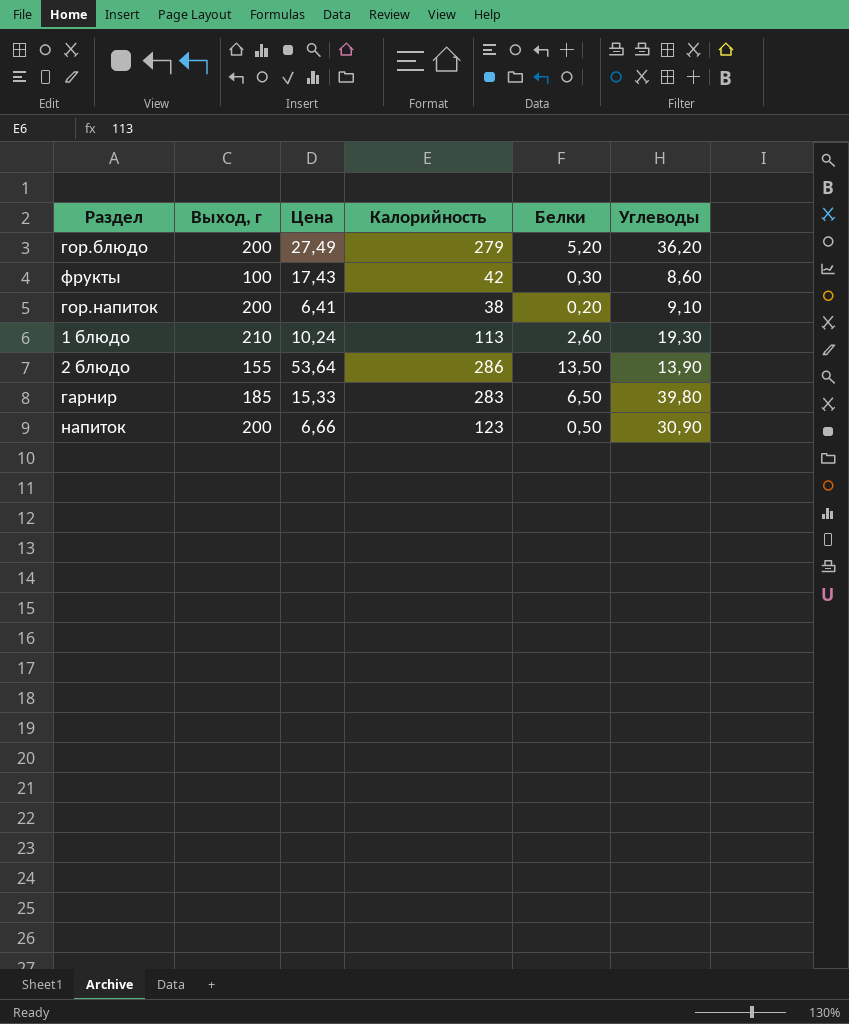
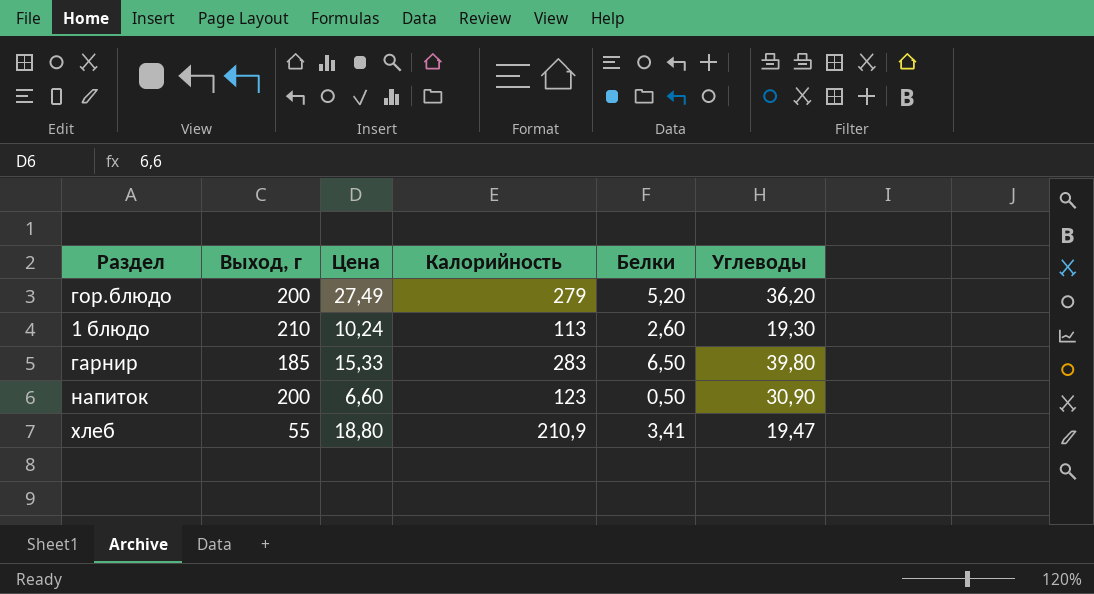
row фрукты: 100 | 17,43 | 42 | 0,30 | 8,60 -> none
row гор.напиток: 200 | 6,41 | 38 | 0,20 | 9,10 -> none
row 2 блюдо: 155 | 53,64 | 286 | 13,50 | 13,90 -> none
напиток | Цена: 6,66 -> 6,60
row хлеб: none -> 55 | 18,80 | 210,9 | 3,41 | 19,47

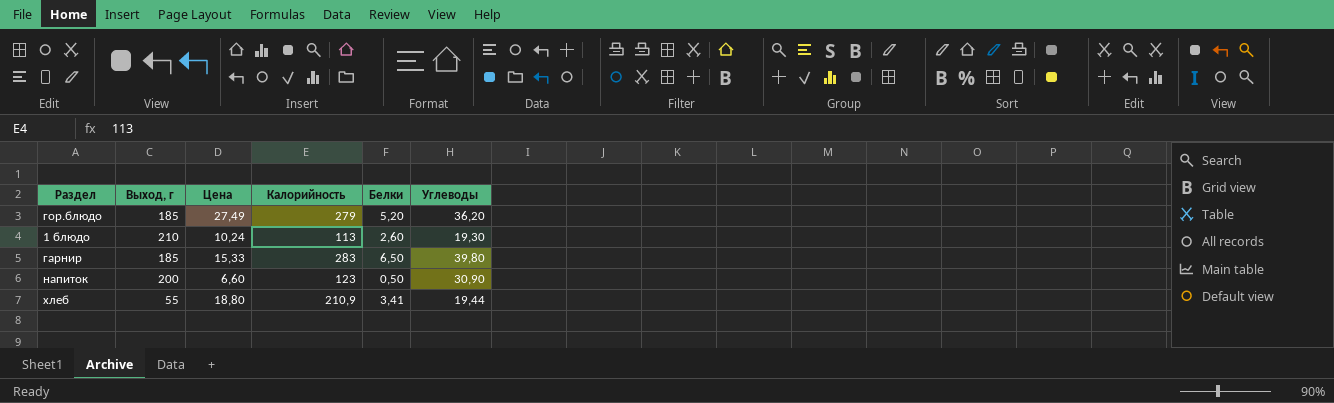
гор.блюдо | Выход, г: 200 -> 185
хлеб | Углеводы: 19,47 -> 19,44

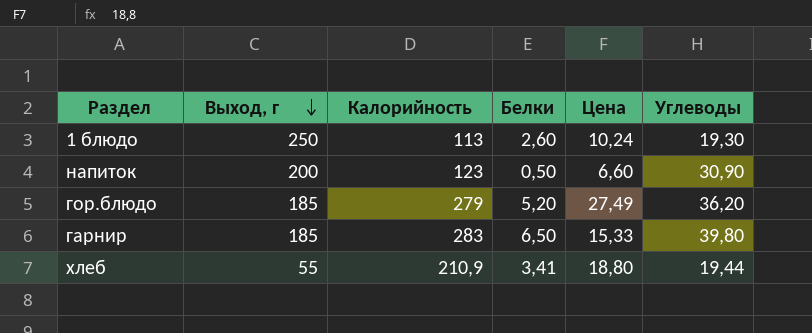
row order: none -> Выход, г descending
column Цена | position: 3 -> 5
1 блюдо | Выход, г: 210 -> 250

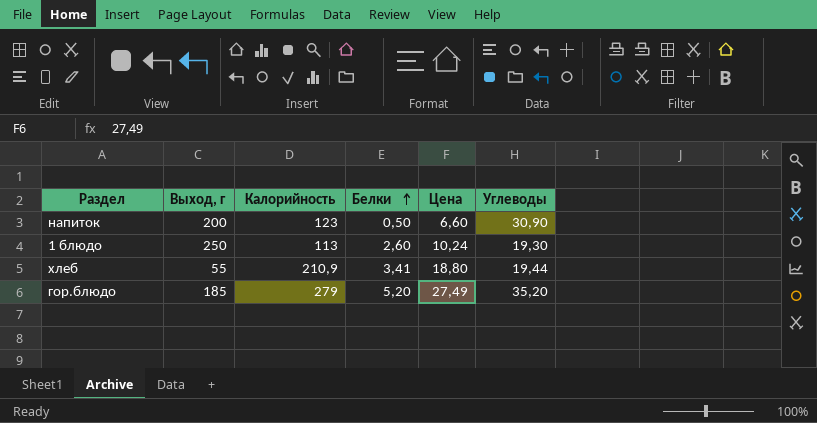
row order: Выход, г descending -> Белки ascending
row гарнир: 185 | 283 | 6,50 | 15,33 | 39,80 -> none
гор.блюдо | Углеводы: 36,20 -> 35,20

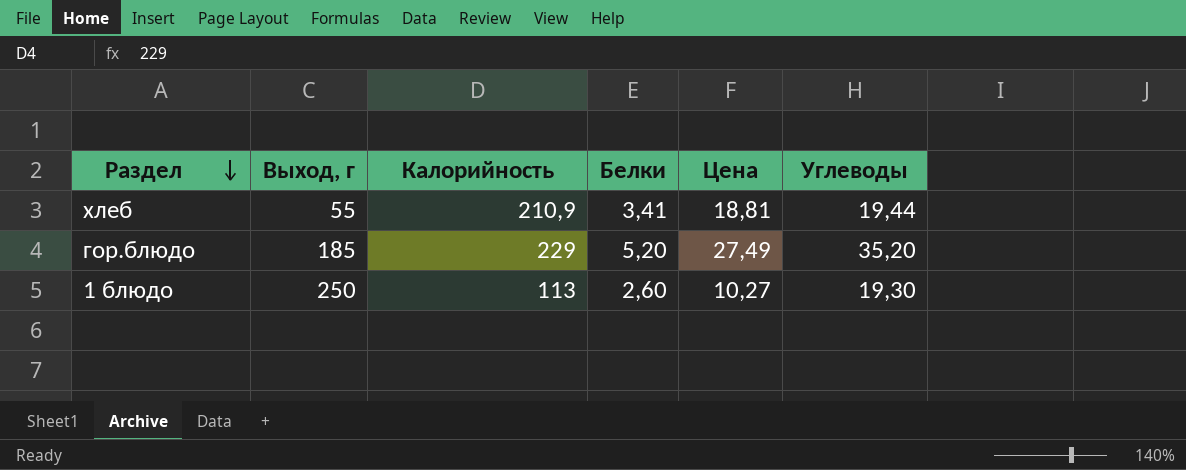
row order: Белки ascending -> Раздел descending
row напиток: 200 | 123 | 0,50 | 6,60 | 30,90 -> none
хлеб | Цена: 18,80 -> 18,81
гор.блюдо | Калорийность: 279 -> 229
1 блюдо | Цена: 10,24 -> 10,27

